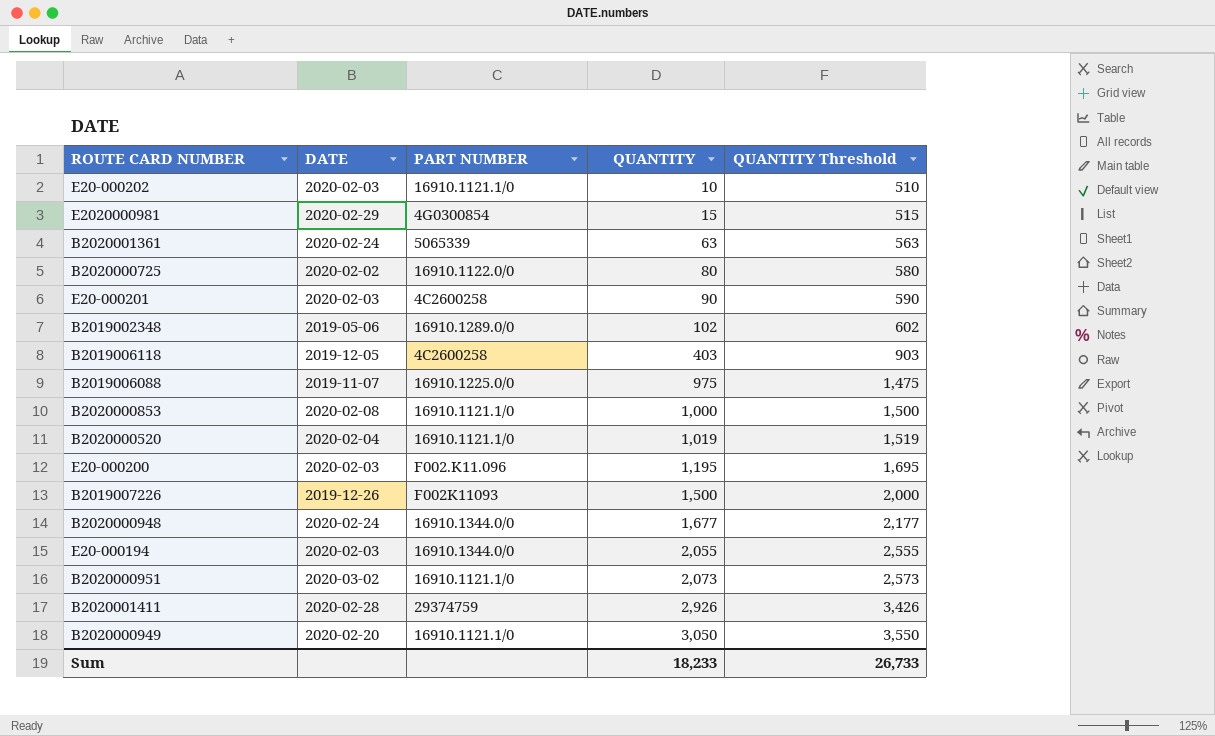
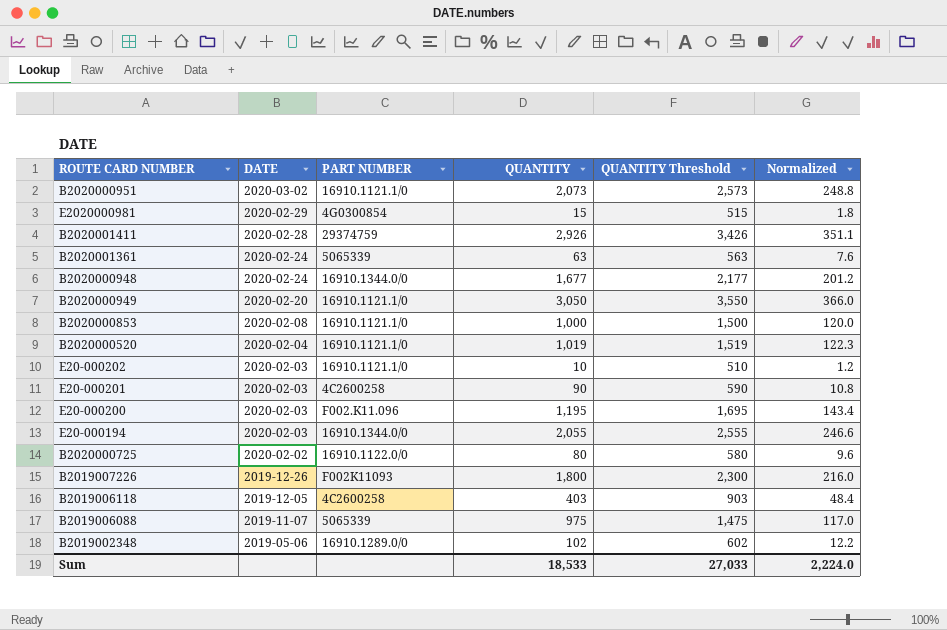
row order: QUANTITY ascending -> DATE descending
column Normalized | formula: none -> [QUANTITY] * 0.12
B2019007226 | QUANTITY: 1,500 -> 1,800
B2019007226 | QUANTITY Threshold: 2,000 -> 2,300
B2019006088 | PART NUMBER: 16910.1225.0/0 -> 5065339
Sum | QUANTITY: 18,233 -> 18,533
Sum | QUANTITY Threshold: 26,733 -> 27,033

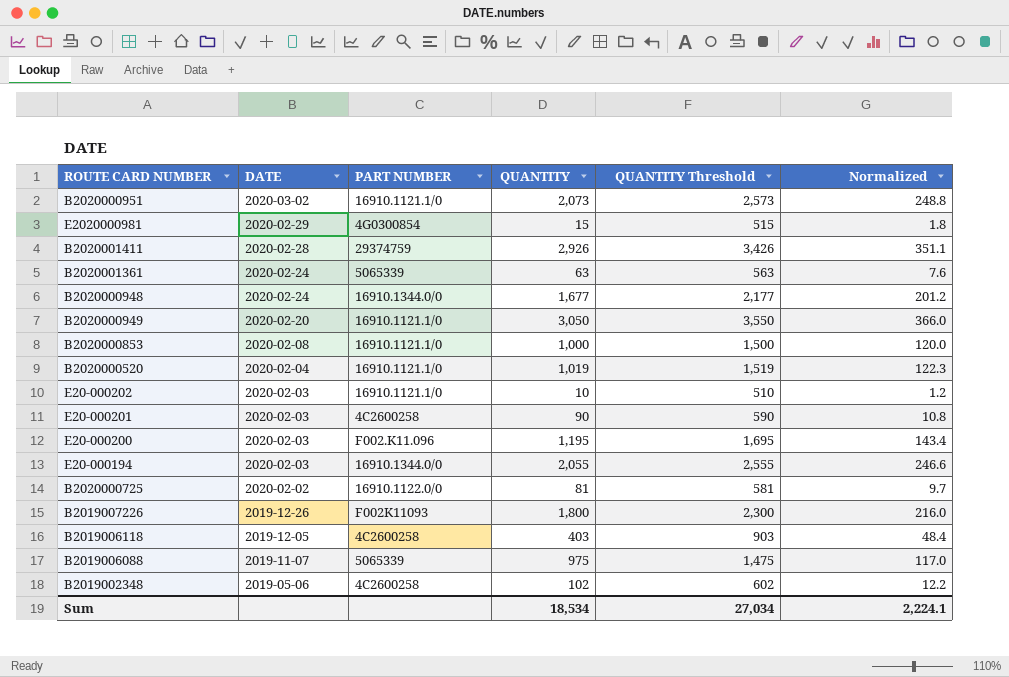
B2020000725 | QUANTITY: 80 -> 81
B2020000725 | QUANTITY Threshold: 580 -> 581
B2020000725 | Normalized: 9.6 -> 9.7
B2019002348 | PART NUMBER: 16910.1289.0/0 -> 4C2600258
Sum | QUANTITY: 18,533 -> 18,534
Sum | QUANTITY Threshold: 27,033 -> 27,034
Sum | Normalized: 2,224.0 -> 2,224.1

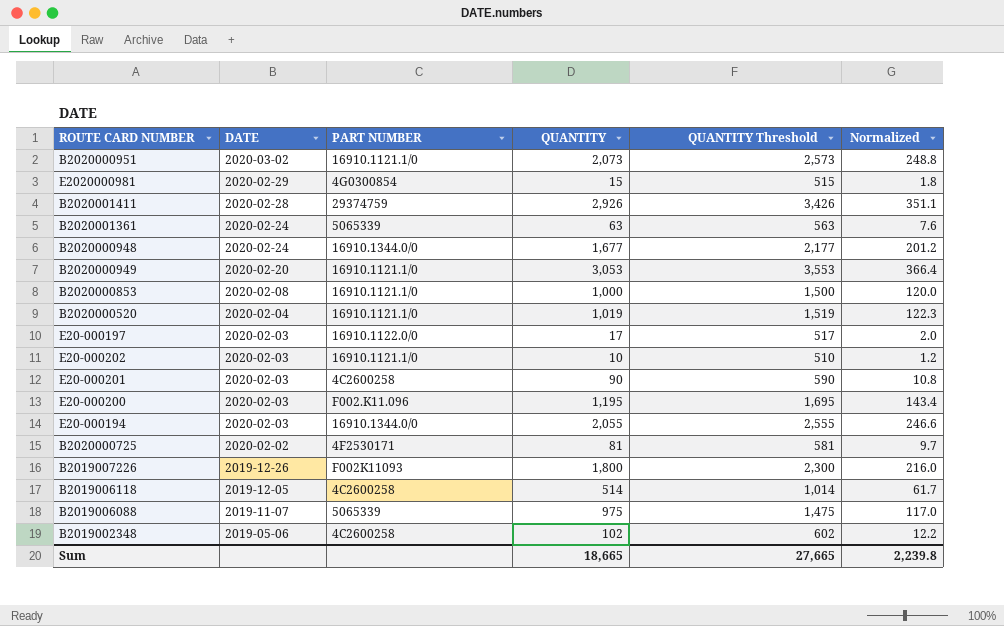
B2020000949 | QUANTITY: 3,050 -> 3,053
B2020000949 | QUANTITY Threshold: 3,550 -> 3,553
B2020000949 | Normalized: 366.0 -> 366.4
row E20-000197: none -> 2020-02-03 | 16910.1122.0/0 | 17 | 517 | 2.0
B2020000725 | PART NUMBER: 16910.1122.0/0 -> 4F2530171
B2019006118 | QUANTITY: 403 -> 514
B2019006118 | QUANTITY Threshold: 903 -> 1,014
B2019006118 | Normalized: 48.4 -> 61.7
Sum | QUANTITY: 18,534 -> 18,665
Sum | QUANTITY Threshold: 27,034 -> 27,665
Sum | Normalized: 2,224.1 -> 2,239.8

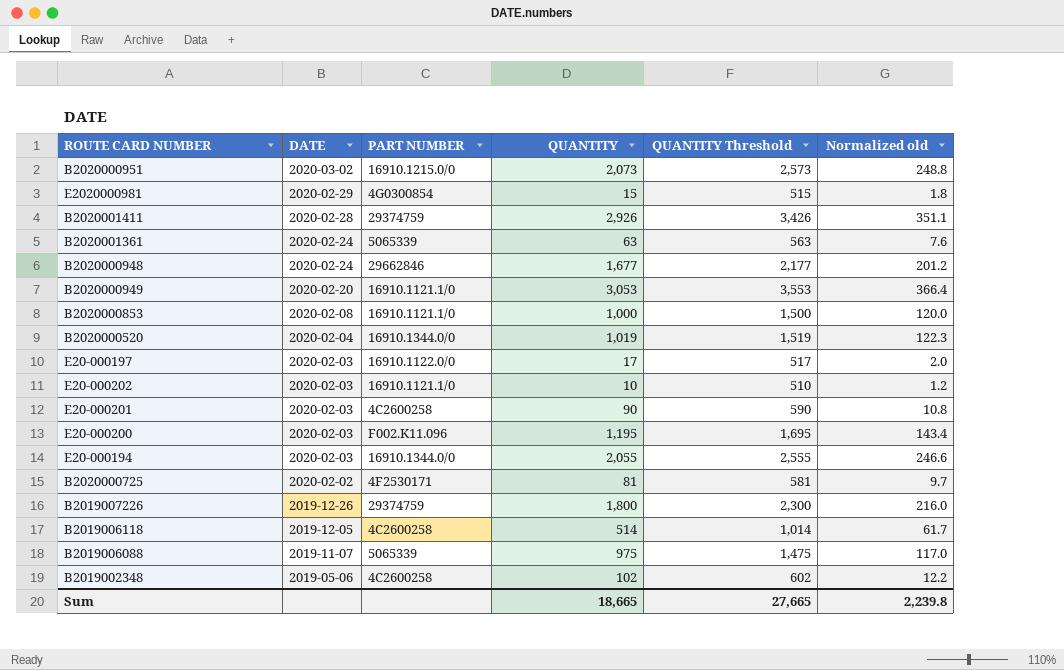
column name: Normalized -> Normalized old
B2020000951 | PART NUMBER: 16910.1121.1/0 -> 16910.1215.0/0
B2020000948 | PART NUMBER: 16910.1344.0/0 -> 29662846
B2020000520 | PART NUMBER: 16910.1121.1/0 -> 16910.1344.0/0
B2019007226 | PART NUMBER: F002K11093 -> 29374759

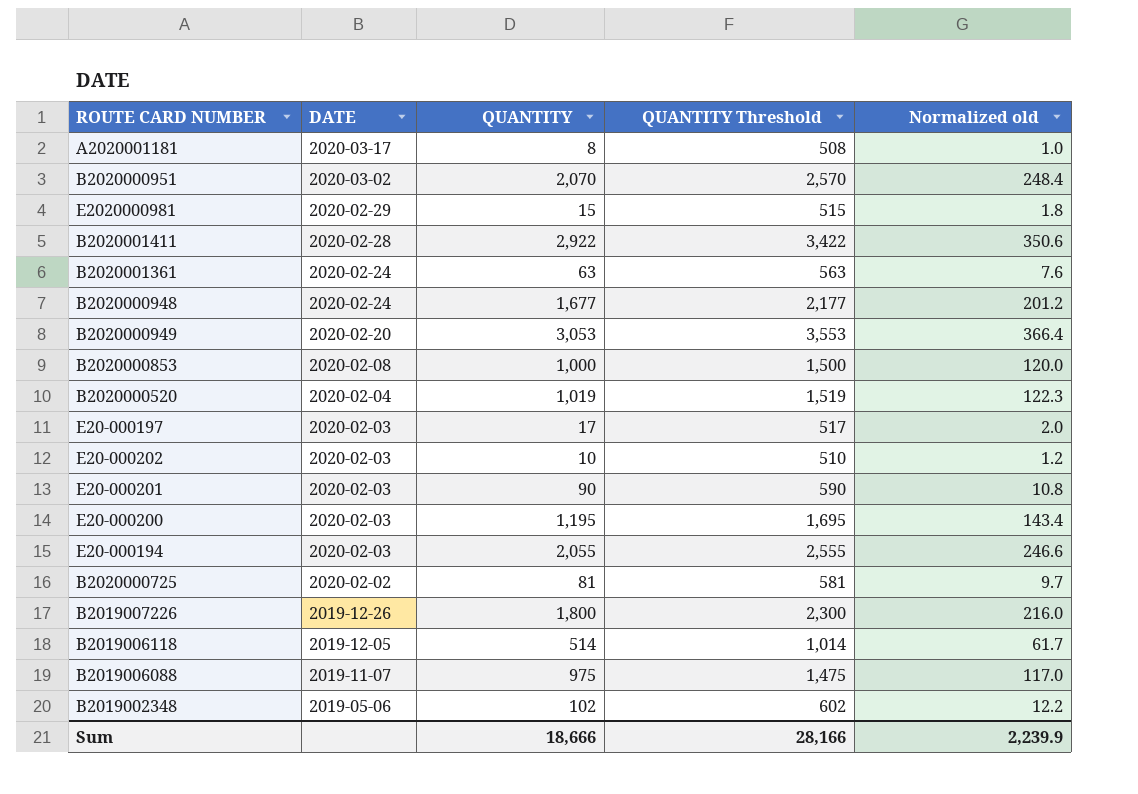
column PART NUMBER | position: 3 -> none
row A2020001181: none -> 2020-03-17 | 8 | 508 | 1.0
B2020000951 | QUANTITY: 2,073 -> 2,070
B2020000951 | QUANTITY Threshold: 2,573 -> 2,570
B2020000951 | Normalized old: 248.8 -> 248.4
B2020001411 | QUANTITY: 2,926 -> 2,922
B2020001411 | QUANTITY Threshold: 3,426 -> 3,422
B2020001411 | Normalized old: 351.1 -> 350.6
Sum | QUANTITY: 18,665 -> 18,666
Sum | QUANTITY Threshold: 27,665 -> 28,166
Sum | Normalized old: 2,239.8 -> 2,239.9

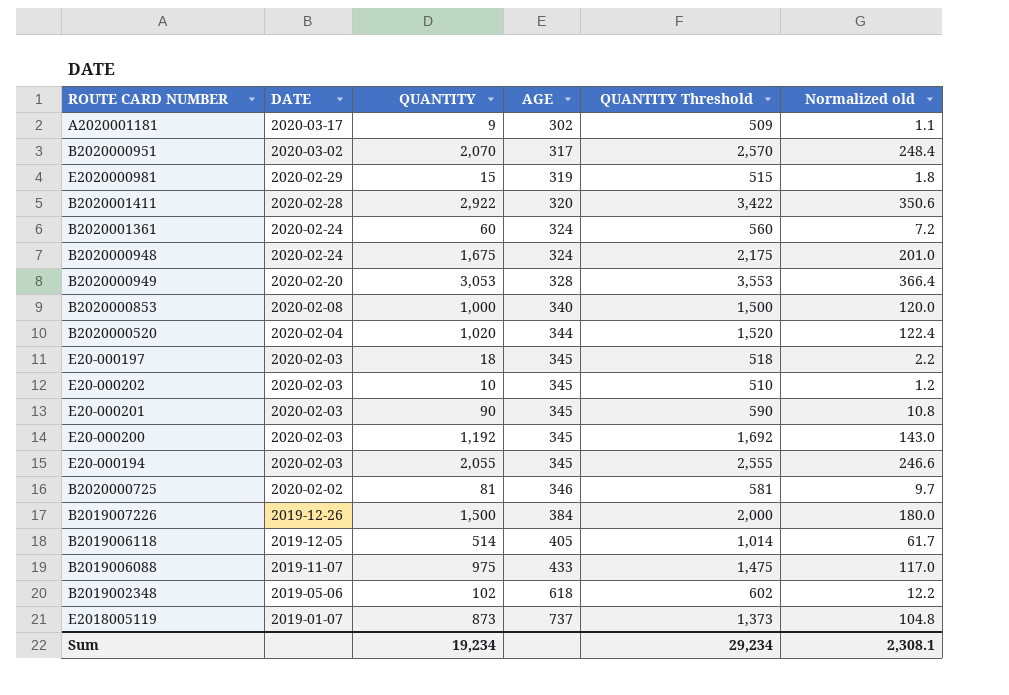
column AGE | position: none -> 4
A2020001181 | QUANTITY: 8 -> 9
A2020001181 | QUANTITY Threshold: 508 -> 509
A2020001181 | Normalized old: 1.0 -> 1.1
B2020001361 | QUANTITY: 63 -> 60
B2020001361 | QUANTITY Threshold: 563 -> 560
B2020001361 | Normalized old: 7.6 -> 7.2
B2020000948 | QUANTITY: 1,677 -> 1,675
B2020000948 | QUANTITY Threshold: 2,177 -> 2,175
B2020000948 | Normalized old: 201.2 -> 201.0
B2020000520 | QUANTITY: 1,019 -> 1,020
B2020000520 | QUANTITY Threshold: 1,519 -> 1,520
B2020000520 | Normalized old: 122.3 -> 122.4
E20-000197 | QUANTITY: 17 -> 18
E20-000197 | QUANTITY Threshold: 517 -> 518
E20-000197 | Normalized old: 2.0 -> 2.2
E20-000200 | QUANTITY: 1,195 -> 1,192
E20-000200 | QUANTITY Threshold: 1,695 -> 1,692
E20-000200 | Normalized old: 143.4 -> 143.0
B2019007226 | QUANTITY: 1,800 -> 1,500
B2019007226 | QUANTITY Threshold: 2,300 -> 2,000
B2019007226 | Normalized old: 216.0 -> 180.0
row E2018005119: none -> 2019-01-07 | 873 | 737 | 1,373 | 104.8
Sum | QUANTITY: 18,666 -> 19,234
Sum | QUANTITY Threshold: 28,166 -> 29,234
Sum | Normalized old: 2,239.9 -> 2,308.1

